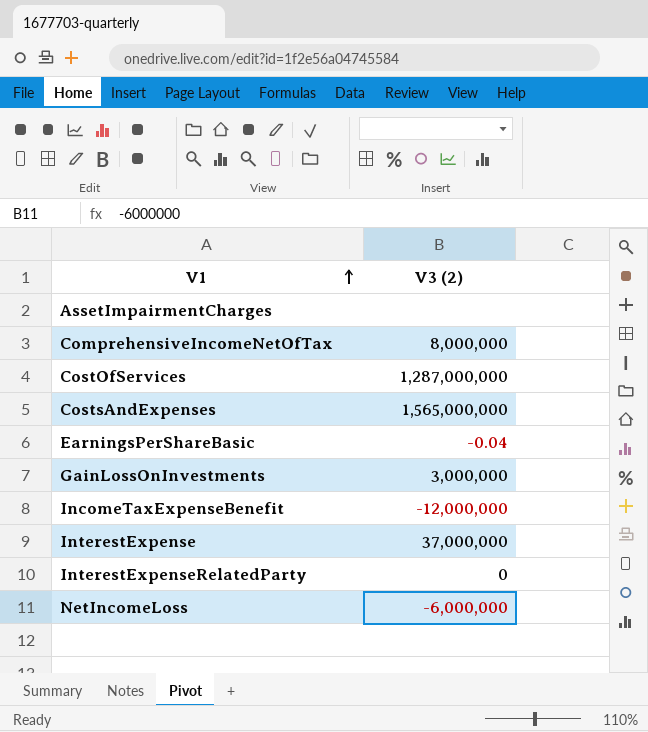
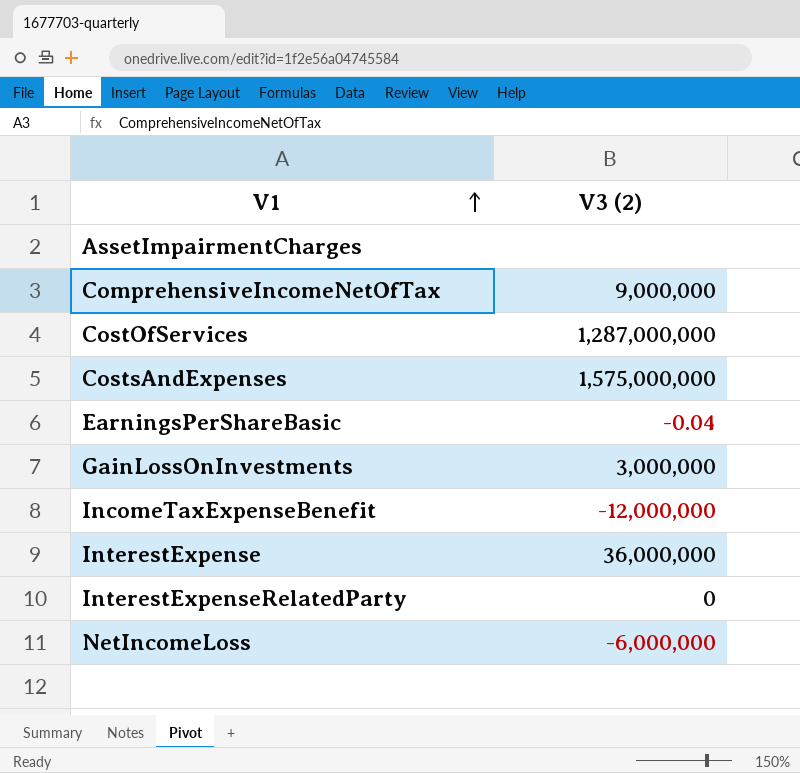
ComprehensiveIncomeNetOfTax | V3 (2): 8,000,000 -> 9,000,000
CostsAndExpenses | V3 (2): 1,565,000,000 -> 1,575,000,000
InterestExpense | V3 (2): 37,000,000 -> 36,000,000

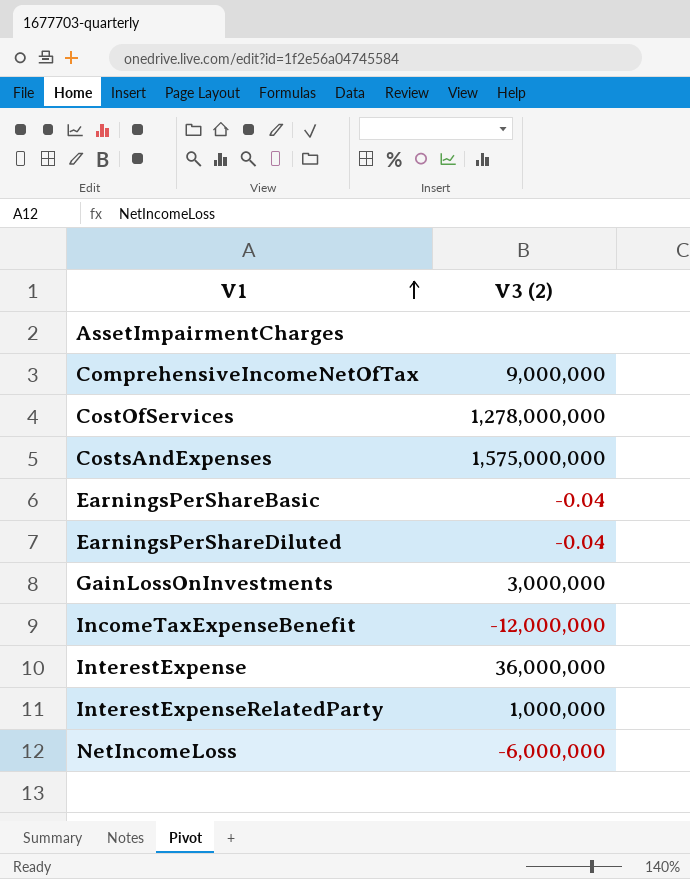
CostOfServices | V3 (2): 1,287,000,000 -> 1,278,000,000
row EarningsPerShareDiluted: none -> -0.04
InterestExpenseRelatedParty | V3 (2): 0 -> 1,000,000

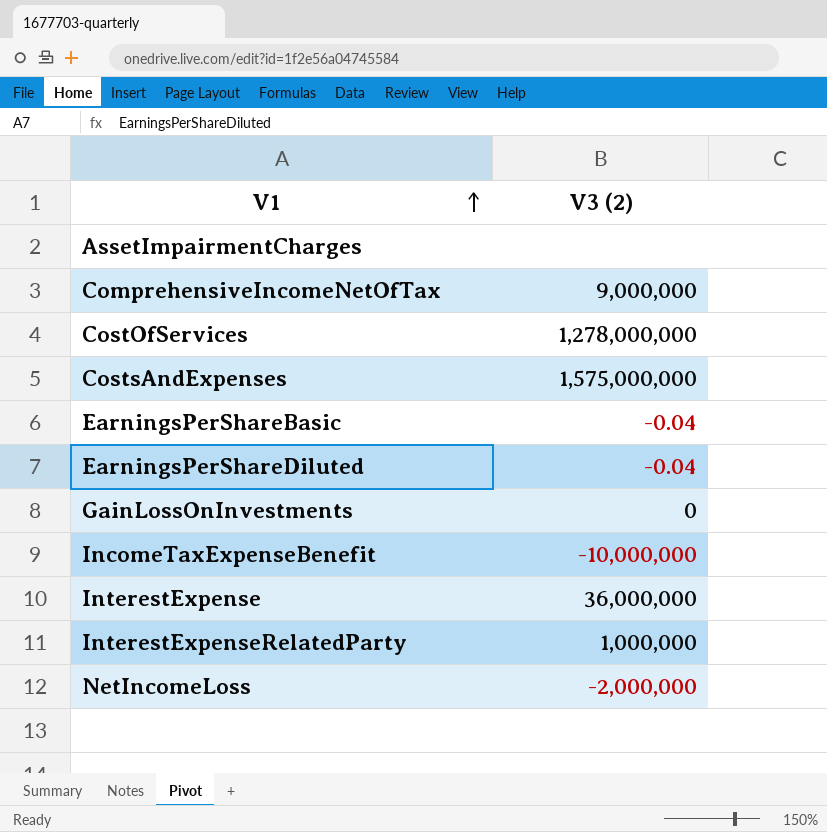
GainLossOnInvestments | V3 (2): 3,000,000 -> 0
IncomeTaxExpenseBenefit | V3 (2): -12,000,000 -> -10,000,000
NetIncomeLoss | V3 (2): -6,000,000 -> -2,000,000

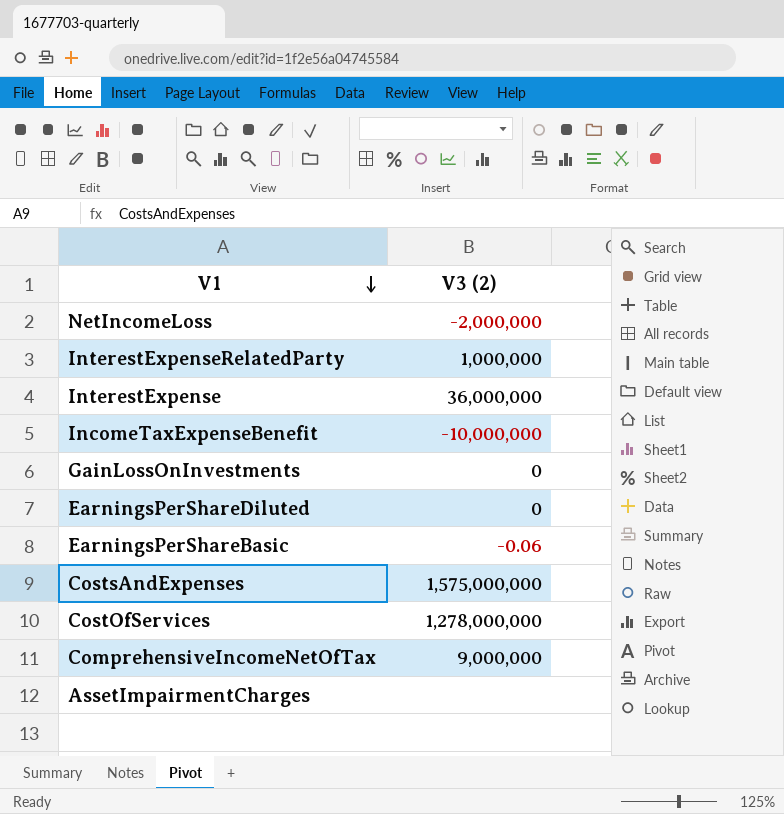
row order: V1 ascending -> V1 descending
EarningsPerShareDiluted | V3 (2): -0.04 -> 0
EarningsPerShareBasic | V3 (2): -0.04 -> -0.06

